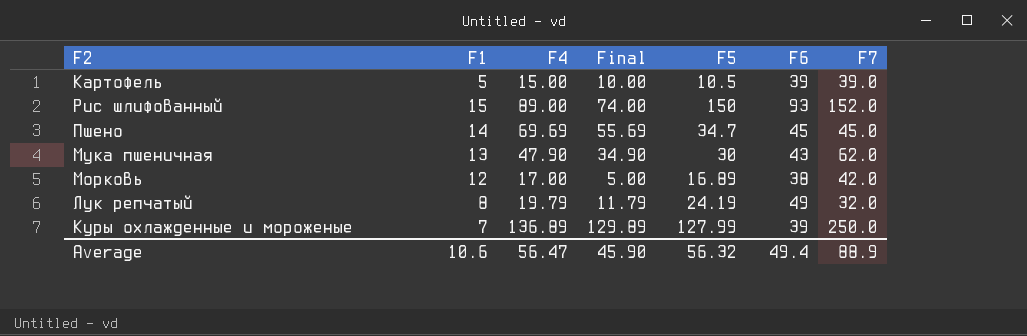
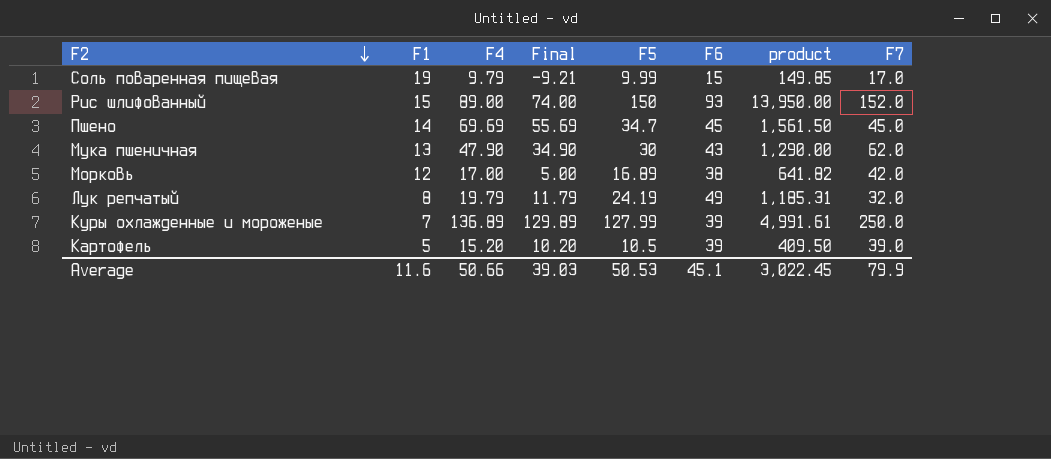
row order: none -> F2 descending
column product | formula: none -> [F5] * [F6]
row Соль поваренная пищевая: none -> 19 | 9.79 | -9.21 | 9.99 | 15 | 149.85 | 17.0
Картофель | F4: 15.00 -> 15.20
Картофель | Final: 10.00 -> 10.20
Average | F1: 10.6 -> 11.6
Average | F4: 56.47 -> 50.66
Average | Final: 45.90 -> 39.03
Average | F5: 56.32 -> 50.53
Average | F6: 49.4 -> 45.1
Average | F7: 88.9 -> 79.9

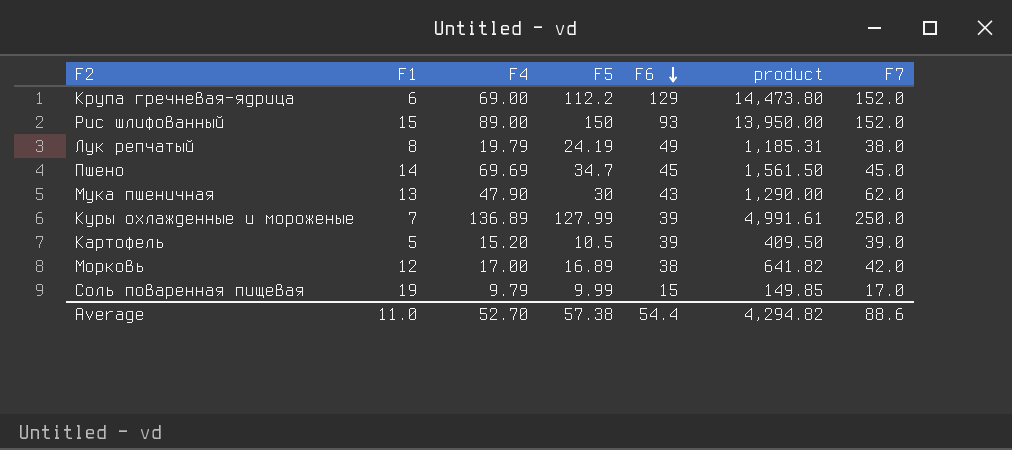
row order: F2 descending -> F6 descending
column Final | formula: [F4] - [F1] -> none
row Крупа гречневая-ядрица: none -> 6 | 69.00 | 112.2 | 129 | 14,473.80 | 152.0
Лук репчатый | F7: 32.0 -> 38.0
Average | F1: 11.6 -> 11.0
Average | F4: 50.66 -> 52.70
Average | F5: 50.53 -> 57.38
Average | F6: 45.1 -> 54.4
Average | product: 3,022.45 -> 4,294.82
Average | F7: 79.9 -> 88.6

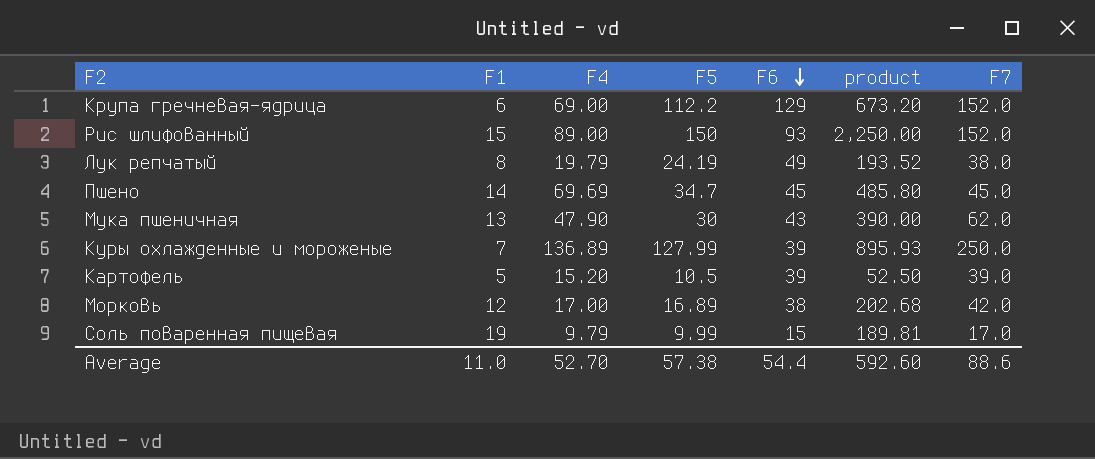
column product | formula: [F5] * [F6] -> [F1] * [F5]
Average | product: 4,294.82 -> 592.60

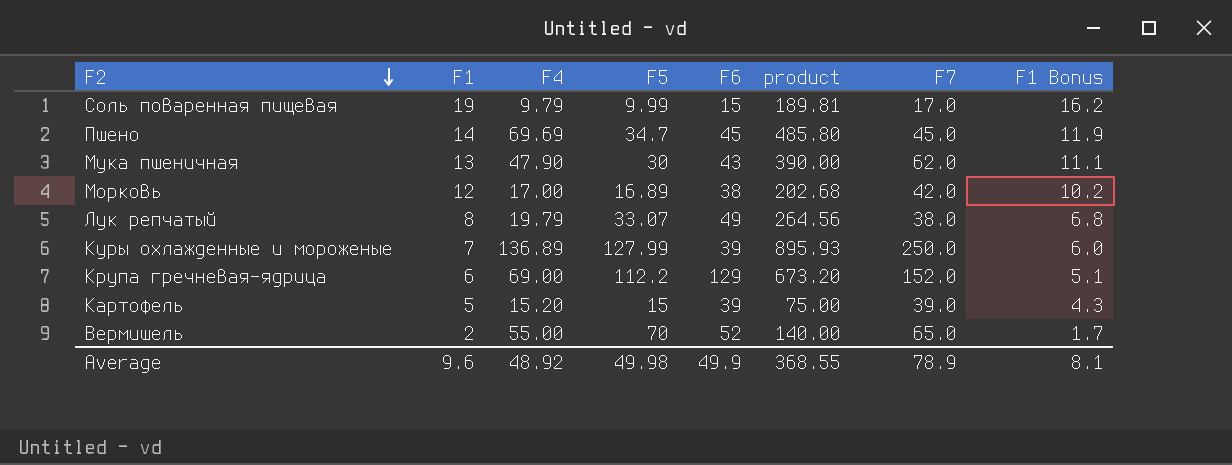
row order: F6 descending -> F2 descending
column F1 Bonus | formula: none -> [F1] * 0.85
row Рис шлифованный: 15 | 89.00 | 150 | 93 | 2,250.00 | 152.0 -> none
Лук репчатый | F5: 24.19 -> 33.07
Лук репчатый | product: 193.52 -> 264.56
Картофель | F5: 10.5 -> 15
Картофель | product: 52.50 -> 75.00
row Вермишель: none -> 2 | 55.00 | 70 | 52 | 140.00 | 65.0 | 1.7
Average | F1: 11.0 -> 9.6
Average | F4: 52.70 -> 48.92
Average | F5: 57.38 -> 49.98
Average | F6: 54.4 -> 49.9
Average | product: 592.60 -> 368.55
Average | F7: 88.6 -> 78.9

